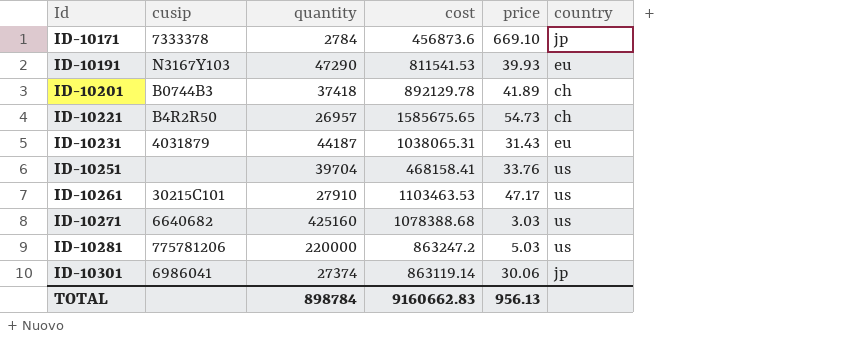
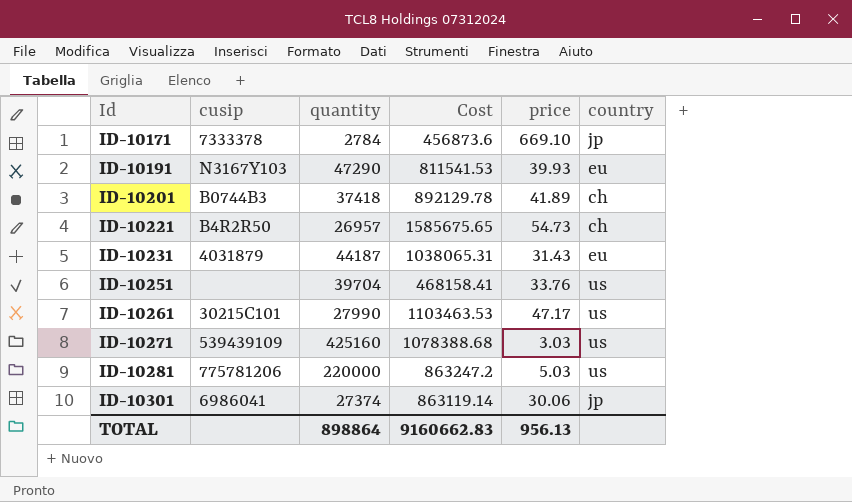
column name: cost -> Cost
ID-10261 | quantity: 27910 -> 27990
ID-10271 | cusip: 6640682 -> 539439109
TOTAL | quantity: 898784 -> 898864

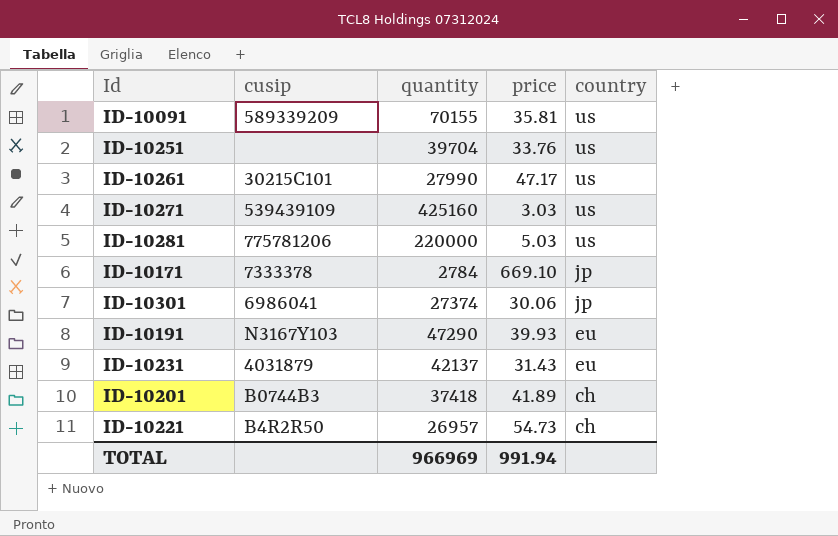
row order: Id ascending -> country descending
column Cost | position: 4 -> none
row ID-10091: none -> 589339209 | 70155 | 35.81 | us
ID-10231 | quantity: 44187 -> 42137
TOTAL | quantity: 898864 -> 966969
TOTAL | price: 956.13 -> 991.94

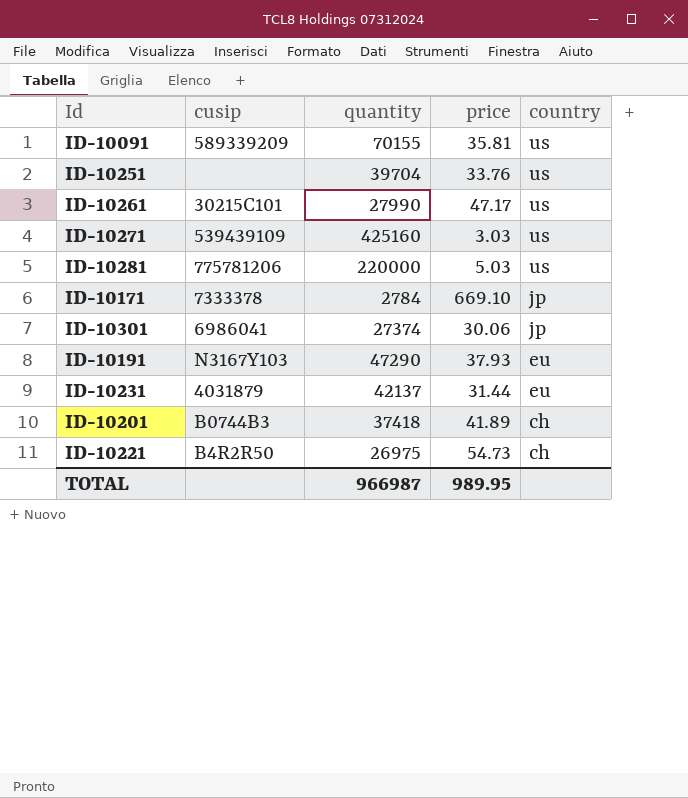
ID-10191 | price: 39.93 -> 37.93
ID-10231 | price: 31.43 -> 31.44
ID-10221 | quantity: 26957 -> 26975
TOTAL | quantity: 966969 -> 966987
TOTAL | price: 991.94 -> 989.95

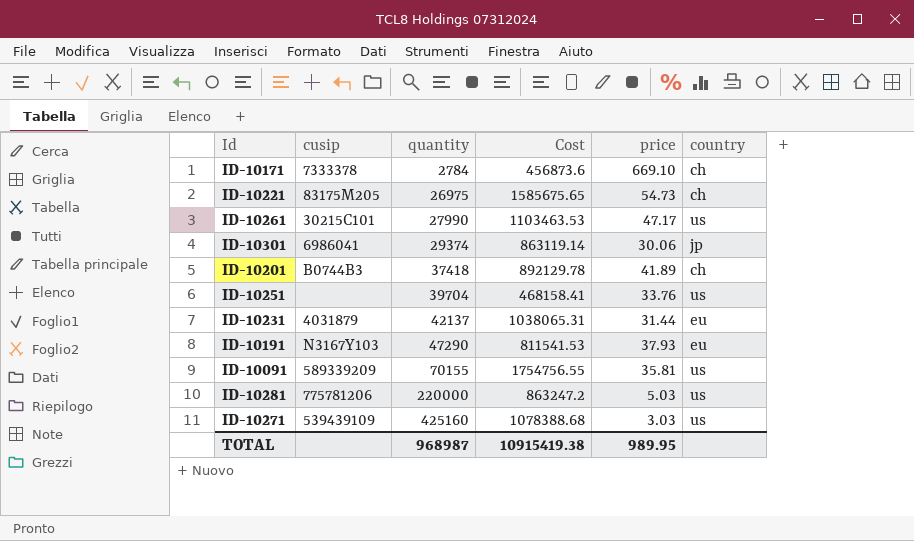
row order: country descending -> quantity ascending
column Cost | position: none -> 4
ID-10171 | country: jp -> ch
ID-10221 | cusip: B4R2R50 -> 83175M205
ID-10301 | quantity: 27374 -> 29374
TOTAL | quantity: 966987 -> 968987

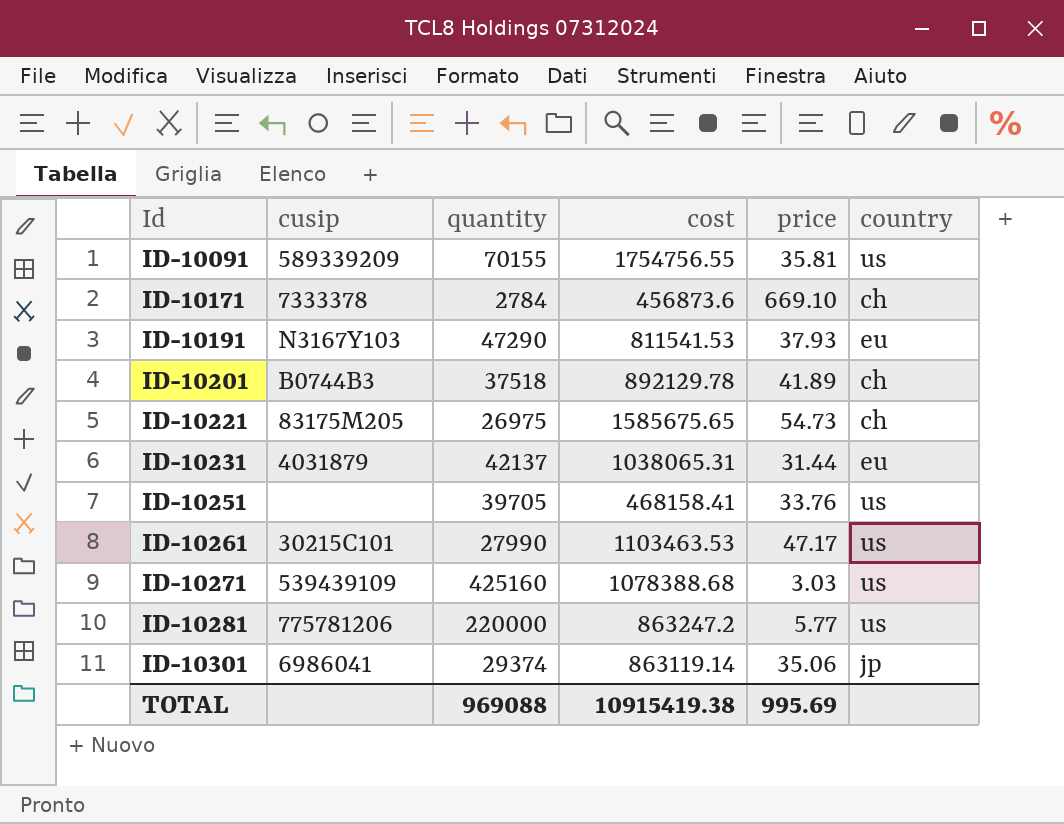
row order: quantity ascending -> Id ascending
column name: Cost -> cost
ID-10201 | quantity: 37418 -> 37518
ID-10251 | quantity: 39704 -> 39705
ID-10281 | price: 5.03 -> 5.77
ID-10301 | price: 30.06 -> 35.06
TOTAL | quantity: 968987 -> 969088
TOTAL | price: 989.95 -> 995.69

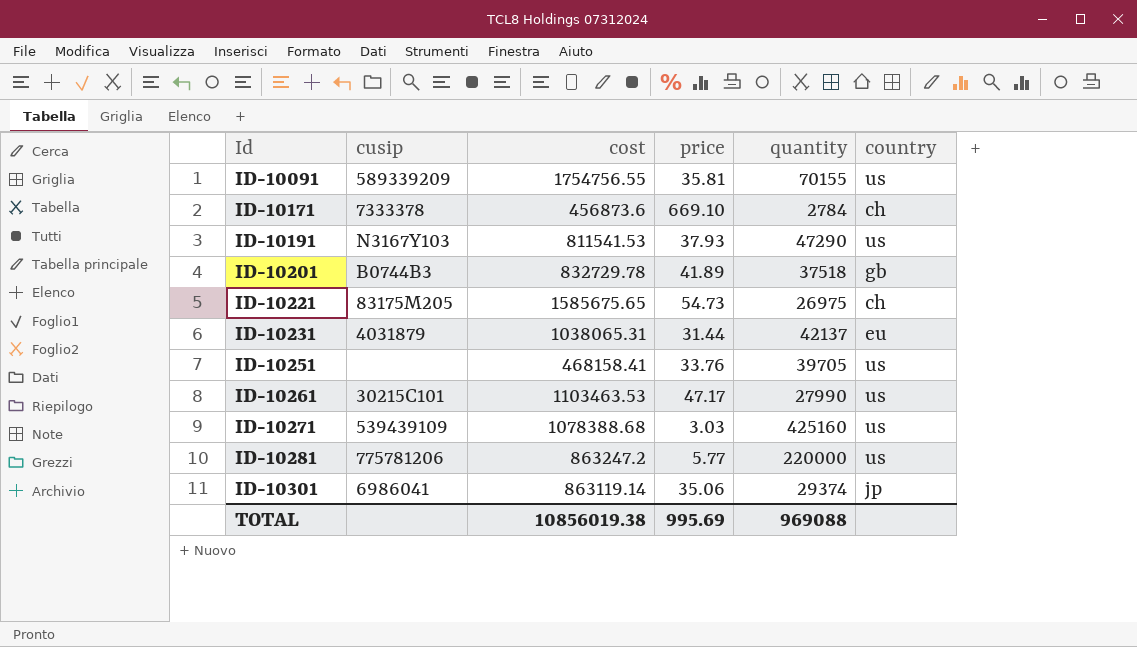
column quantity | position: 3 -> 5
ID-10191 | country: eu -> us
ID-10201 | cost: 892129.78 -> 832729.78
ID-10201 | country: ch -> gb
TOTAL | cost: 10915419.38 -> 10856019.38

